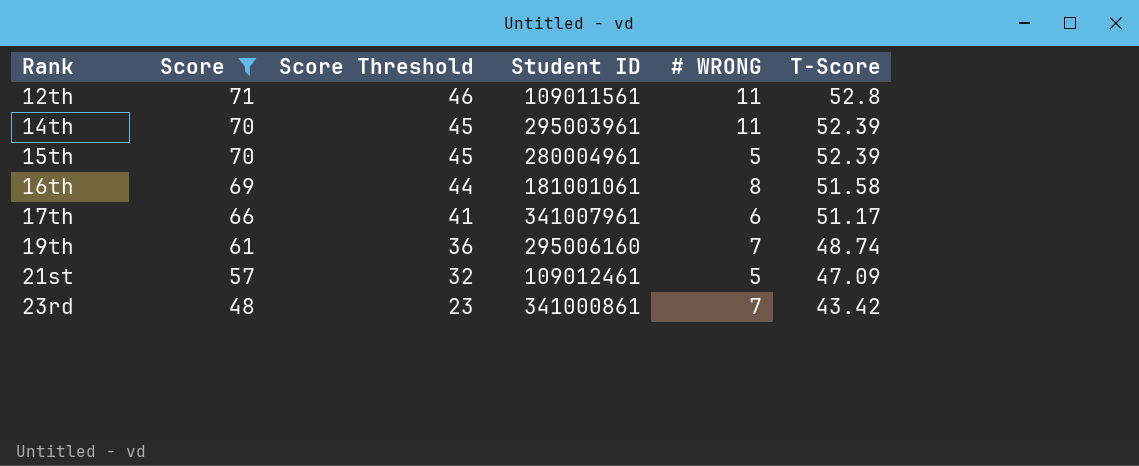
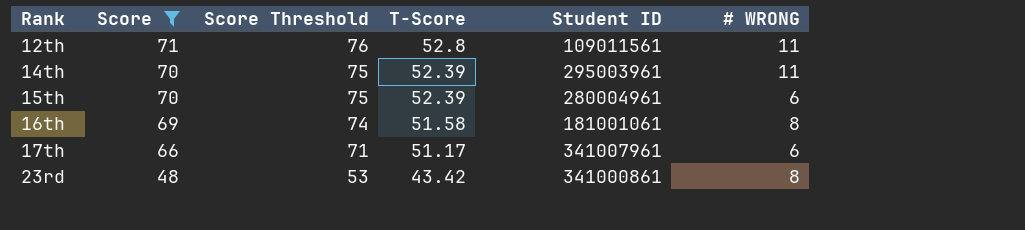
column Score Threshold | formula: [Score] - 25 -> [Score] + 5
column T-Score | position: 6 -> 4
row 19th: 61 | 36 | 295006160 | 7 | 48.74 -> none
row 21st: 57 | 32 | 109012461 | 5 | 47.09 -> none
15th | # WRONG: 5 -> 6
23rd | # WRONG: 7 -> 8

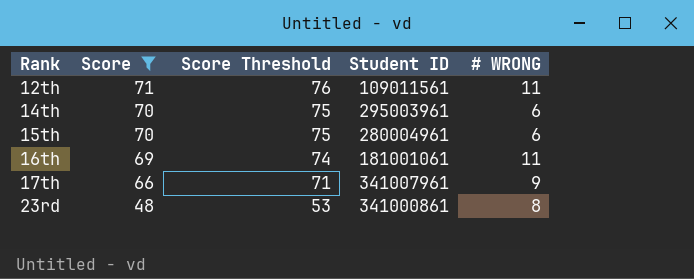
column T-Score | position: 4 -> none
14th | # WRONG: 11 -> 6
16th | # WRONG: 8 -> 11
17th | # WRONG: 6 -> 9

